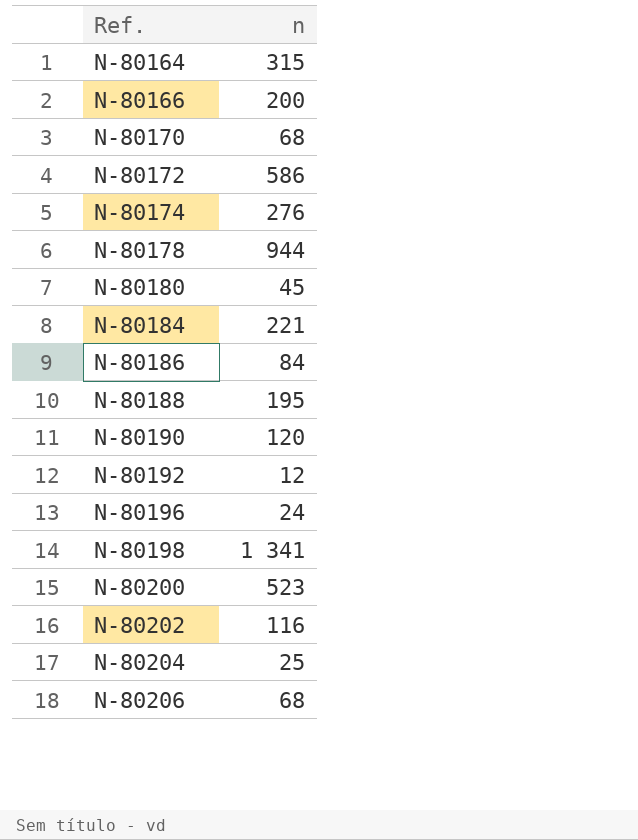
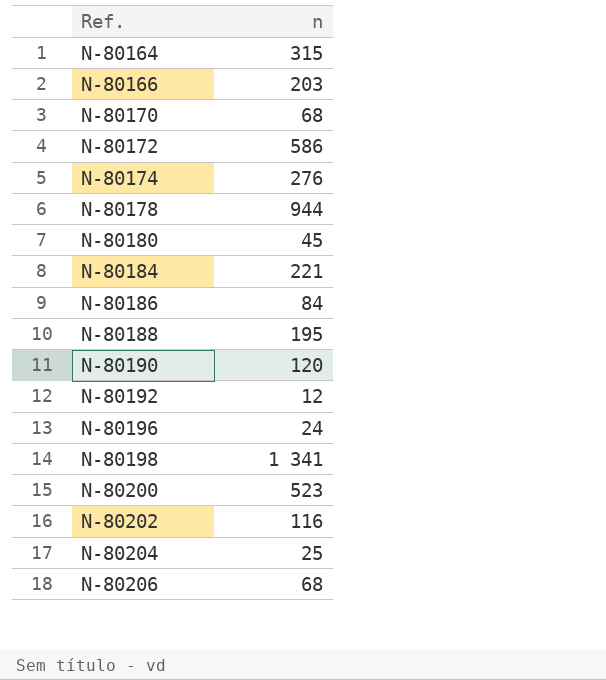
N-80166 | n: 200 -> 203

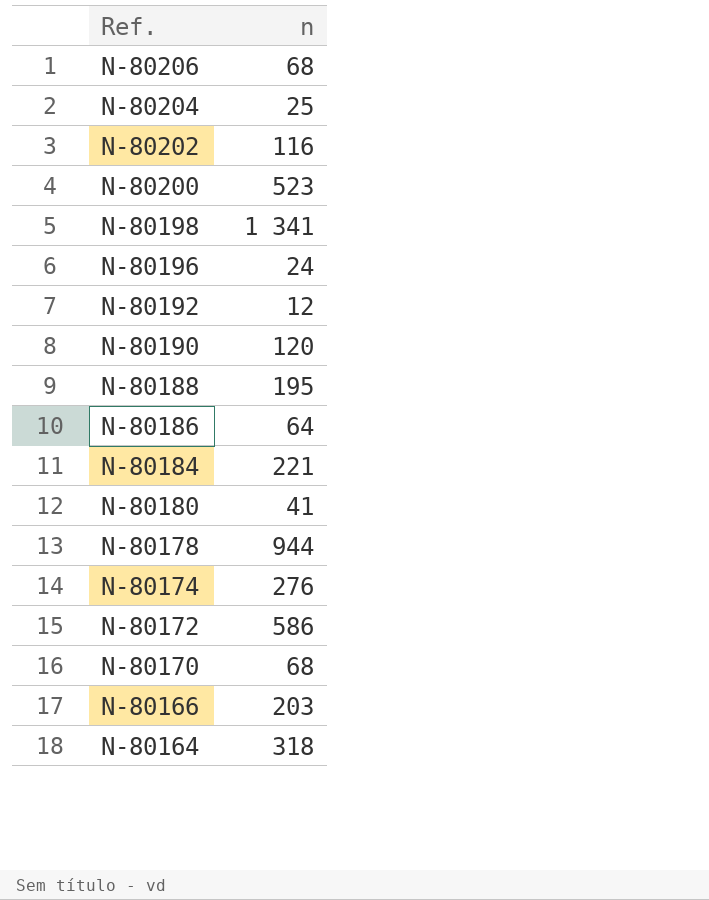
row order: Ref. ascending -> Ref. descending
N-80186 | n: 84 -> 64
N-80180 | n: 45 -> 41
N-80164 | n: 315 -> 318

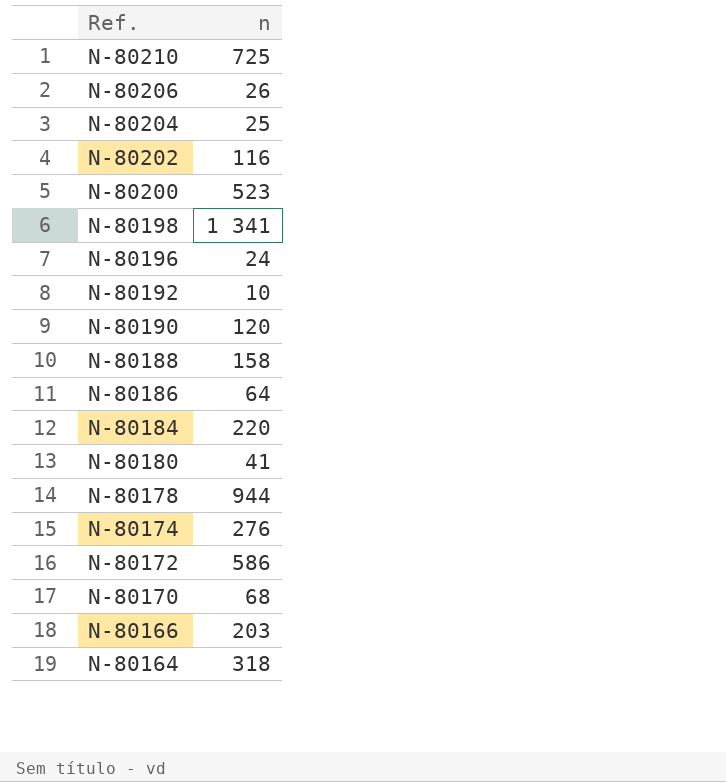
row N-80210: none -> 725
N-80206 | n: 68 -> 26
N-80192 | n: 12 -> 10
N-80188 | n: 195 -> 158
N-80184 | n: 221 -> 220

